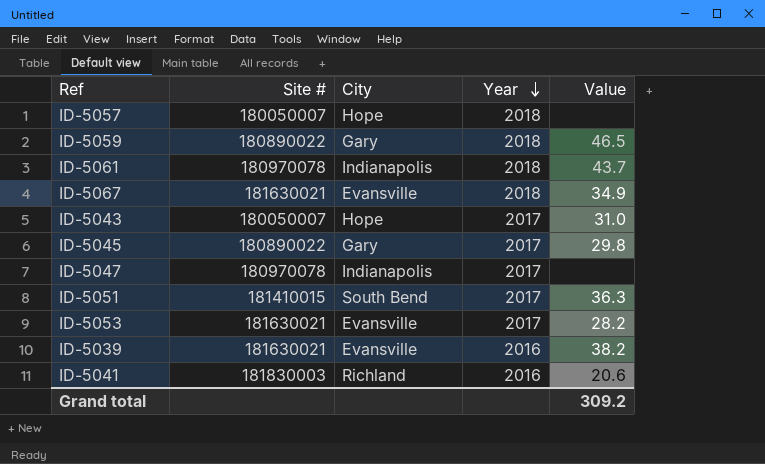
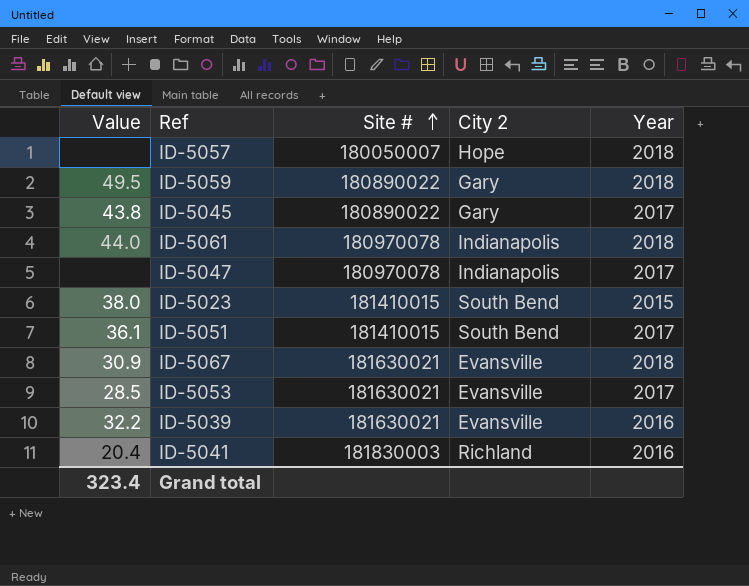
row order: Year descending -> Site # ascending
column Value | position: 5 -> 1
column name: City -> City 2
row ID-5043: 180050007 | Hope | 2017 | 31.0 -> none
ID-5059 | Value: 46.5 -> 49.5
ID-5045 | Value: 29.8 -> 43.8
ID-5061 | Value: 43.7 -> 44.0
row ID-5023: none -> 38.0 | 181410015 | South Bend | 2015
ID-5051 | Value: 36.3 -> 36.1
ID-5067 | Value: 34.9 -> 30.9
ID-5053 | Value: 28.2 -> 28.5
ID-5039 | Value: 38.2 -> 32.2
ID-5041 | Value: 20.6 -> 20.4
Grand total | Value: 309.2 -> 323.4

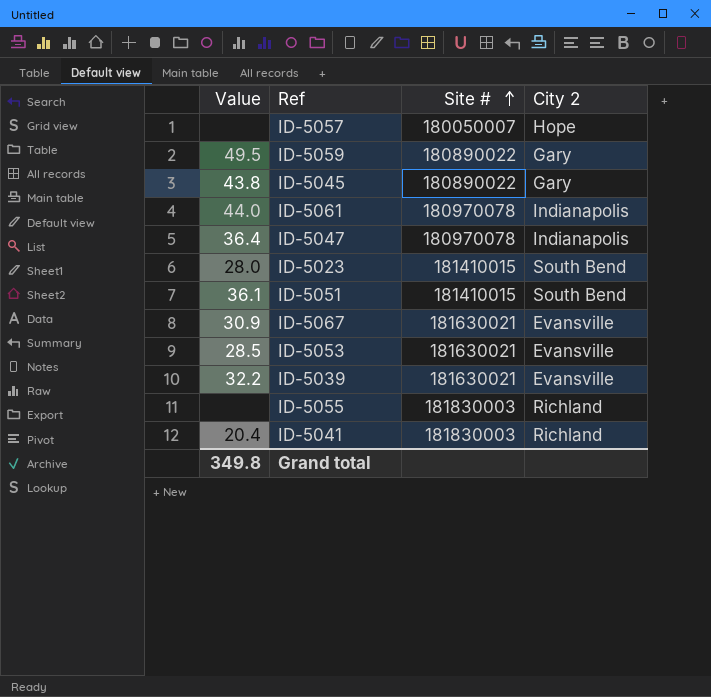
column Year | position: 5 -> none
ID-5047 | Value: none -> 36.4
ID-5023 | Value: 38.0 -> 28.0
row ID-5055: none -> none | 181830003 | Richland
Grand total | Value: 323.4 -> 349.8

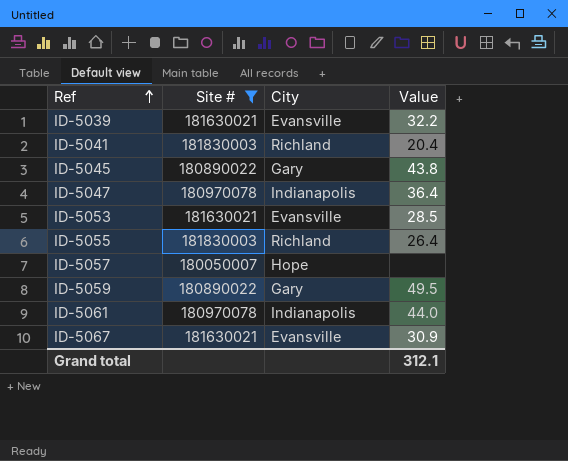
filter: none -> Site # != 181410015
row order: Site # ascending -> Ref ascending
column name: City 2 -> City
column Value | position: 1 -> 4
ID-5055 | Value: none -> 26.4
Grand total | Value: 349.8 -> 312.1

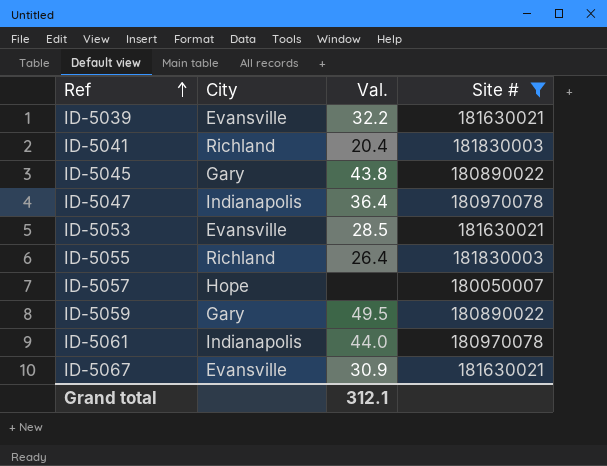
column name: Value -> Val.
column Site # | position: 2 -> 4

